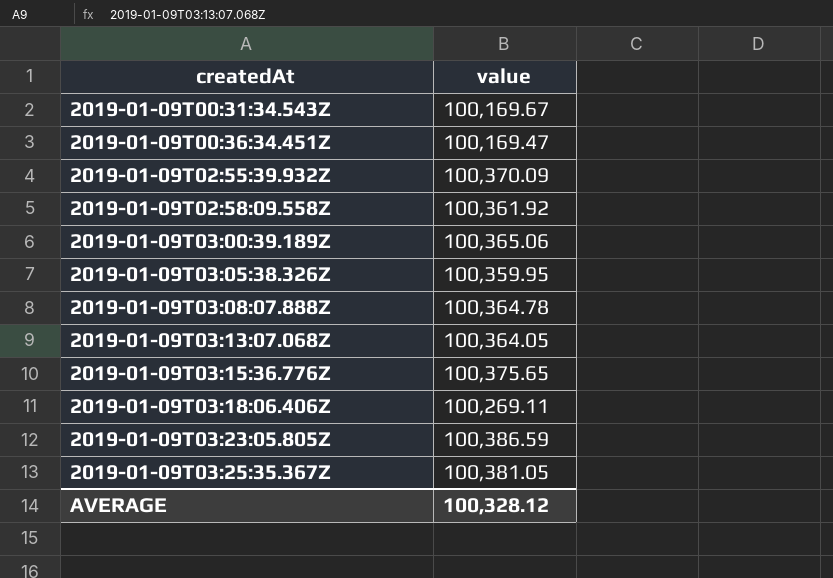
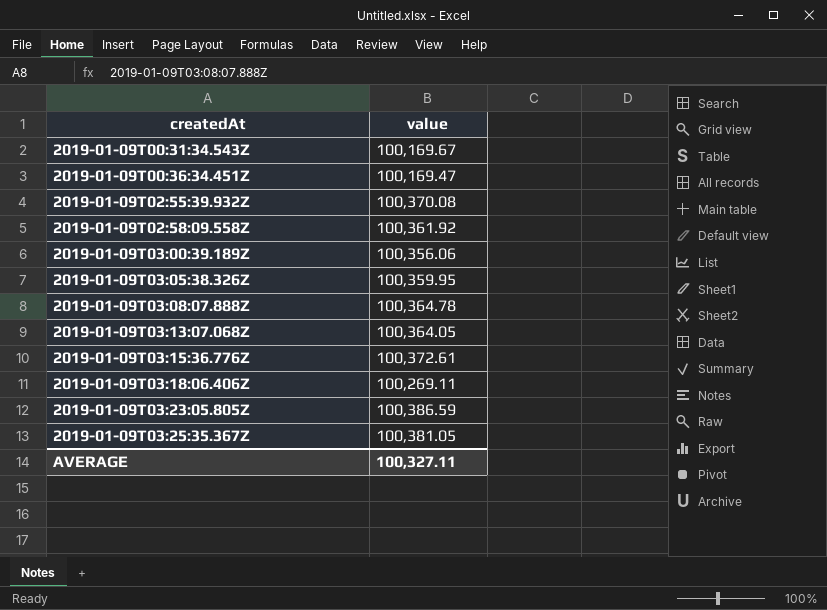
2019-01-09T02:55:39.932Z | value: 100,370.09 -> 100,370.08
2019-01-09T03:00:39.189Z | value: 100,365.06 -> 100,356.06
2019-01-09T03:15:36.776Z | value: 100,375.65 -> 100,372.61
AVERAGE | value: 100,328.12 -> 100,327.11

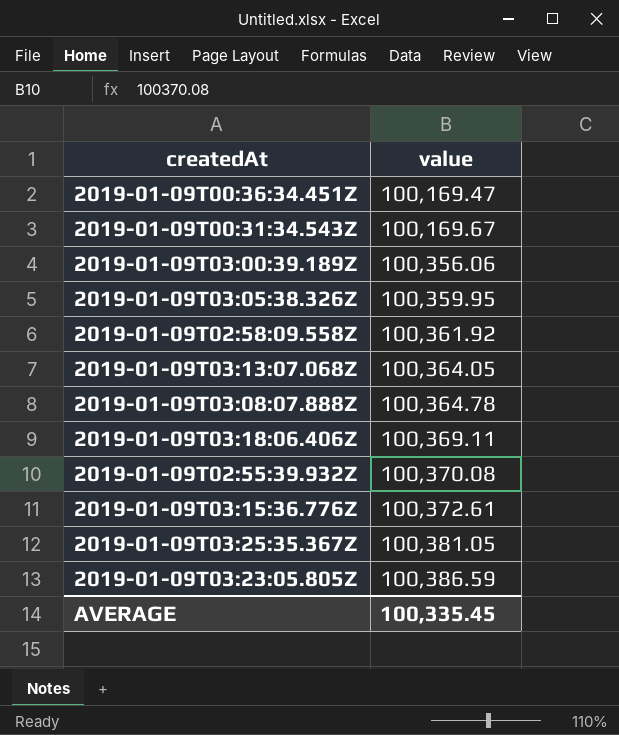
row order: createdAt ascending -> value ascending
2019-01-09T03:18:06.406Z | value: 100,269.11 -> 100,369.11
AVERAGE | value: 100,327.11 -> 100,335.45

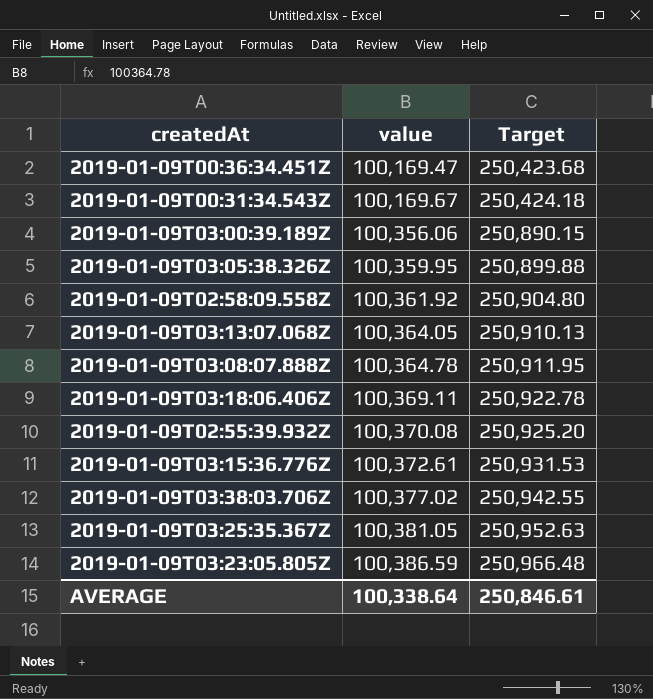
column Target | formula: none -> [value] * 2.5
row 2019-01-09T03:38:03.706Z: none -> 100,377.02 | 250,942.55
AVERAGE | value: 100,335.45 -> 100,338.64

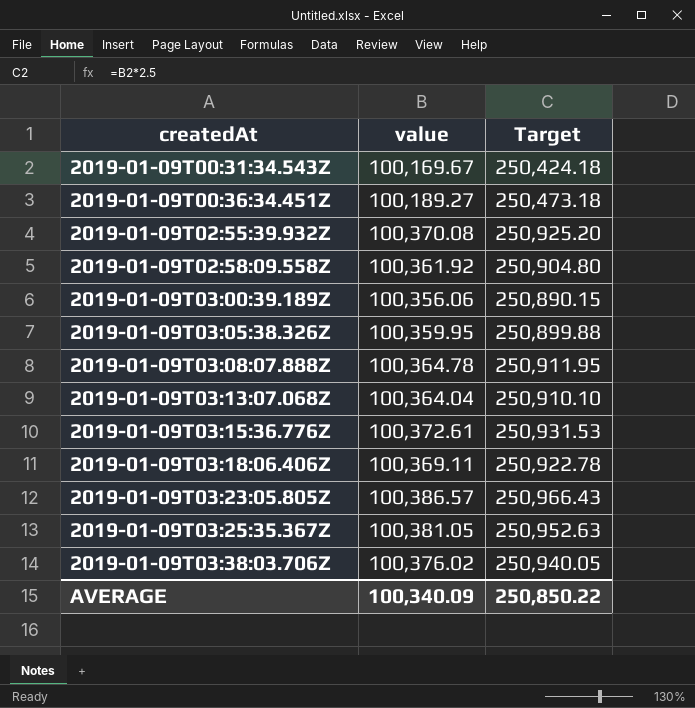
row order: value ascending -> createdAt ascending
2019-01-09T00:36:34.451Z | value: 100,169.47 -> 100,189.27
2019-01-09T00:36:34.451Z | Target: 250,423.68 -> 250,473.18
2019-01-09T03:13:07.068Z | value: 100,364.05 -> 100,364.04
2019-01-09T03:13:07.068Z | Target: 250,910.13 -> 250,910.10
2019-01-09T03:23:05.805Z | value: 100,386.59 -> 100,386.57
2019-01-09T03:23:05.805Z | Target: 250,966.48 -> 250,966.43
2019-01-09T03:38:03.706Z | value: 100,377.02 -> 100,376.02
2019-01-09T03:38:03.706Z | Target: 250,942.55 -> 250,940.05
AVERAGE | value: 100,338.64 -> 100,340.09
AVERAGE | Target: 250,846.61 -> 250,850.22

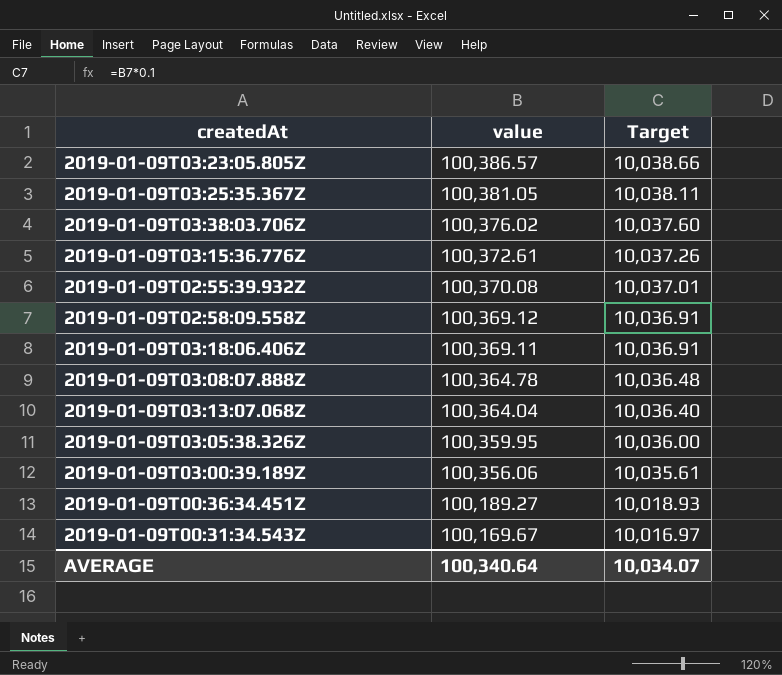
row order: createdAt ascending -> value descending
column Target | formula: [value] * 2.5 -> [value] * 0.1
2019-01-09T02:58:09.558Z | value: 100,361.92 -> 100,369.12
AVERAGE | value: 100,340.09 -> 100,340.64
AVERAGE | Target: 250,850.22 -> 10,034.07

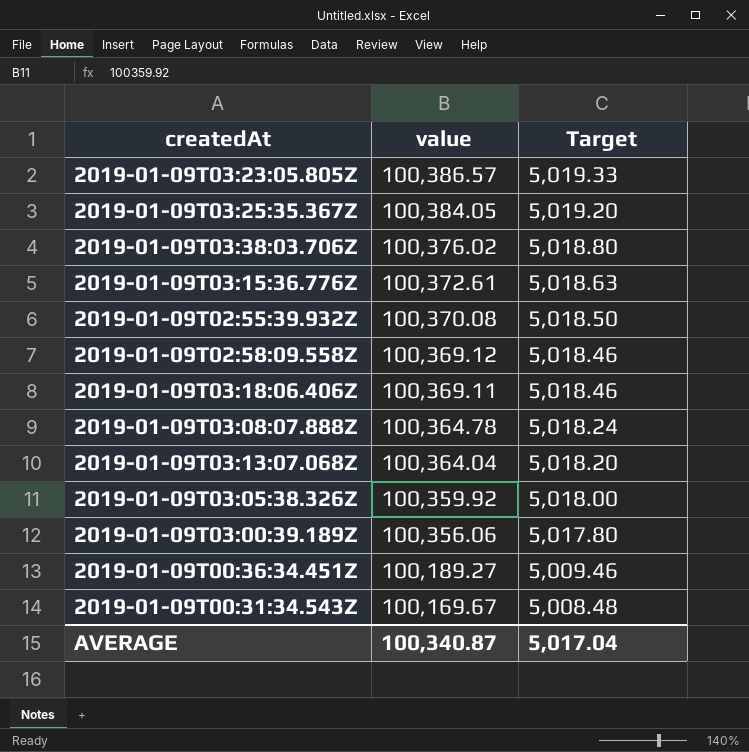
column Target | formula: [value] * 0.1 -> [value] * 0.05
2019-01-09T03:25:35.367Z | value: 100,381.05 -> 100,384.05
2019-01-09T03:05:38.326Z | value: 100,359.95 -> 100,359.92
AVERAGE | value: 100,340.64 -> 100,340.87
AVERAGE | Target: 10,034.07 -> 5,017.04

